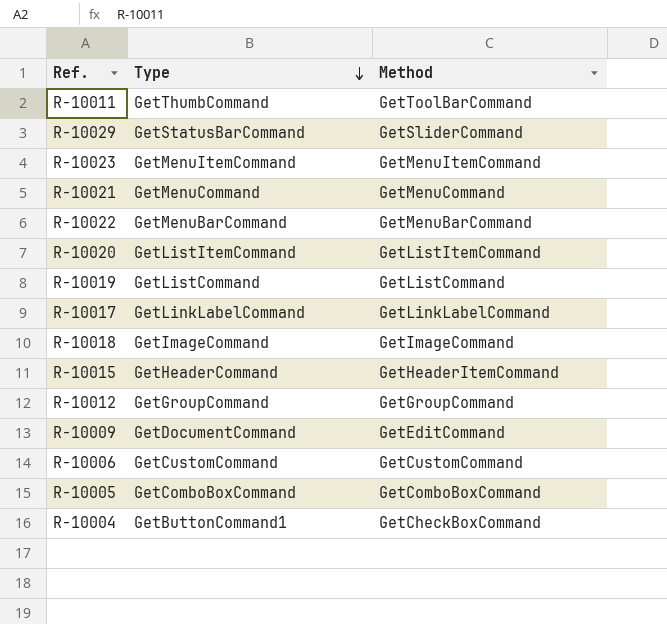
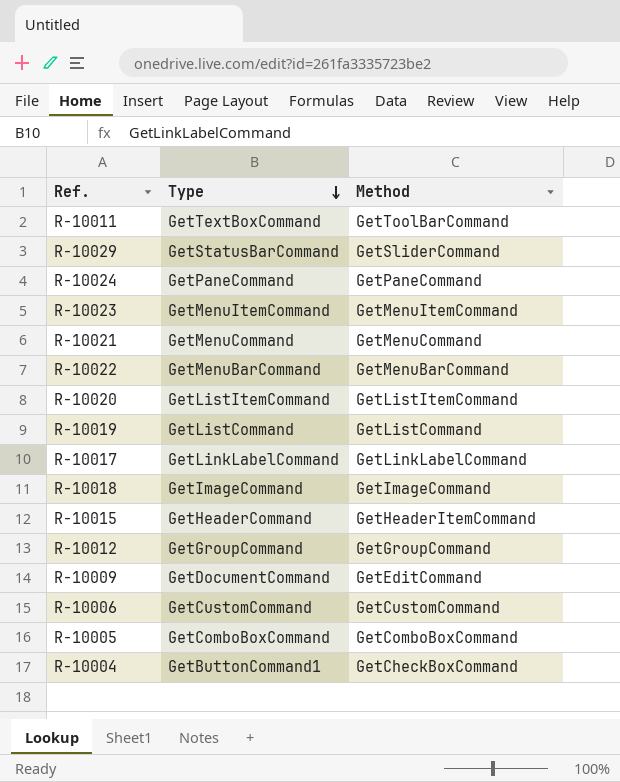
R-10011 | Type: GetThumbCommand -> GetTextBoxCommand
row R-10024: none -> GetPaneCommand | GetPaneCommand

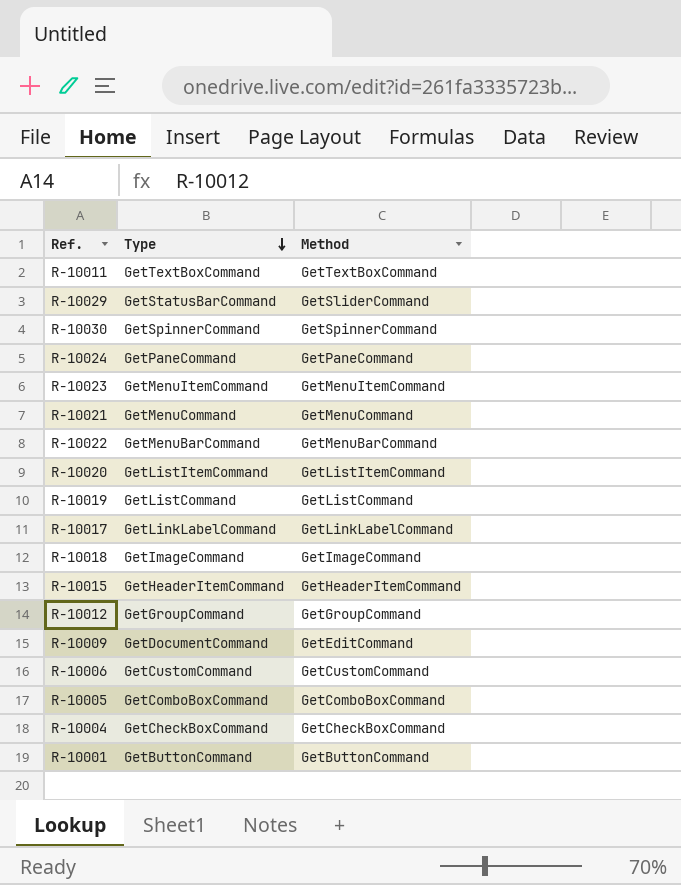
R-10011 | Method: GetToolBarCommand -> GetTextBoxCommand
row R-10030: none -> GetSpinnerCommand | GetSpinnerCommand
R-10015 | Type: GetHeaderCommand -> GetHeaderItemCommand
R-10004 | Type: GetButtonCommand1 -> GetCheckBoxCommand
row R-10001: none -> GetButtonCommand | GetButtonCommand

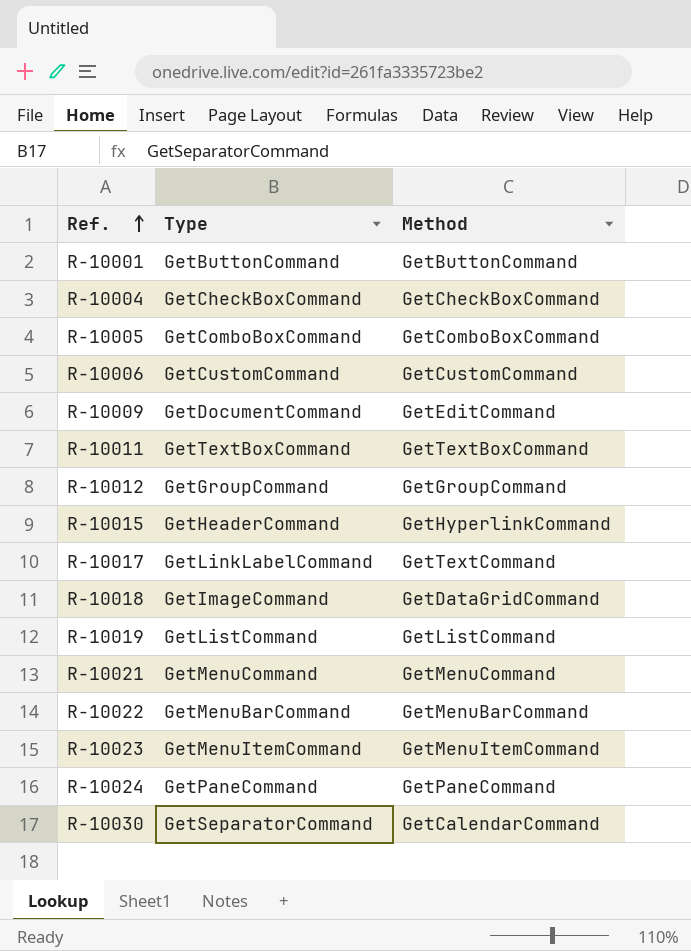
row order: Type descending -> Ref. ascending
row R-10029: GetStatusBarCommand | GetSliderCommand -> none
row R-10020: GetListItemCommand | GetListItemCommand -> none
R-10015 | Type: GetHeaderItemCommand -> GetHeaderCommand
R-10015 | Method: GetHeaderItemCommand -> GetHyperlinkCommand
R-10017 | Method: GetLinkLabelCommand -> GetTextCommand
R-10018 | Method: GetImageCommand -> GetDataGridCommand
R-10030 | Type: GetSpinnerCommand -> GetSeparatorCommand
R-10030 | Method: GetSpinnerCommand -> GetCalendarCommand

